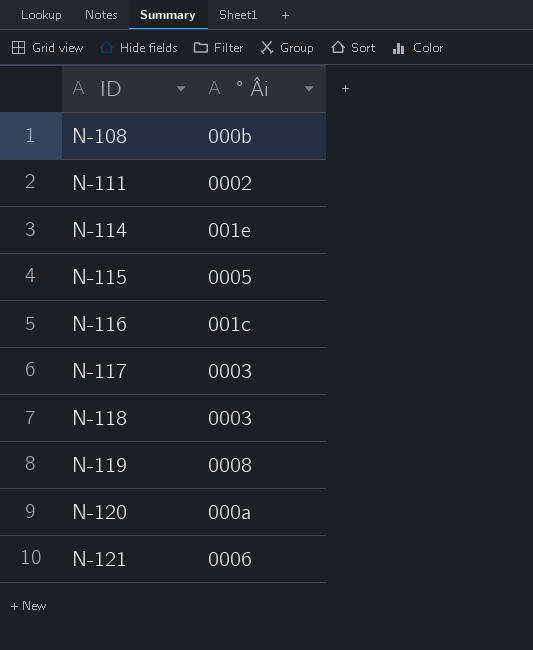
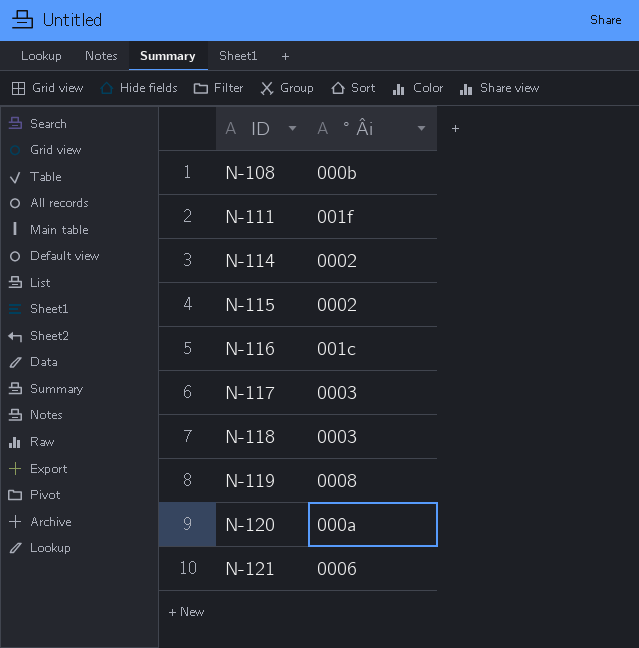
N-111 | ° Âi: 0002 -> 001f
N-114 | ° Âi: 001e -> 0002
N-115 | ° Âi: 0005 -> 0002

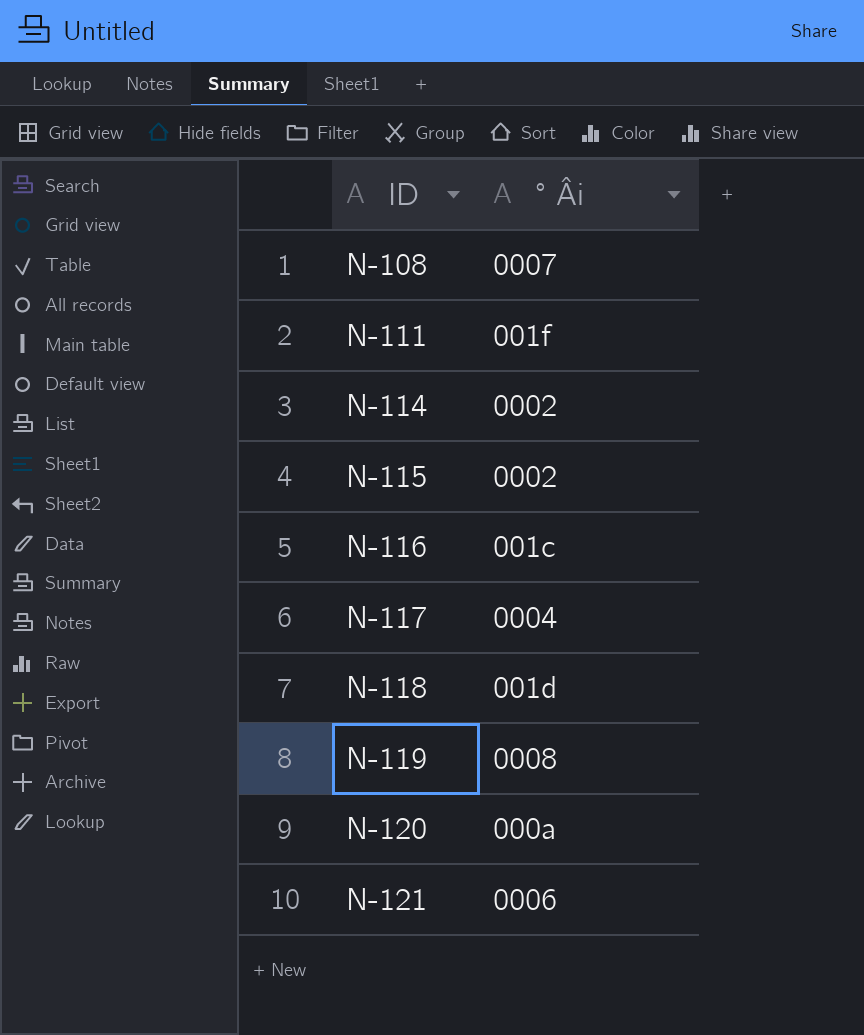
N-108 | ° Âi: 000b -> 0007
N-117 | ° Âi: 0003 -> 0004
N-118 | ° Âi: 0003 -> 001d

